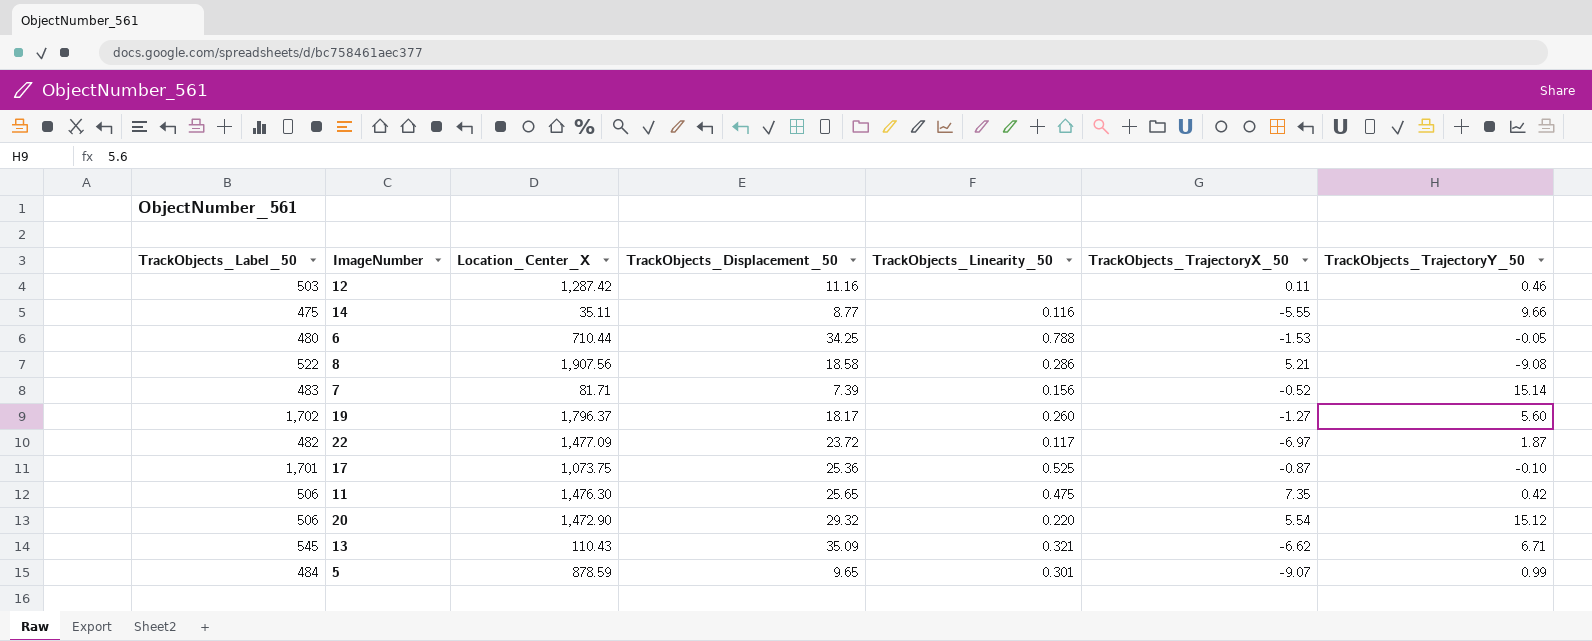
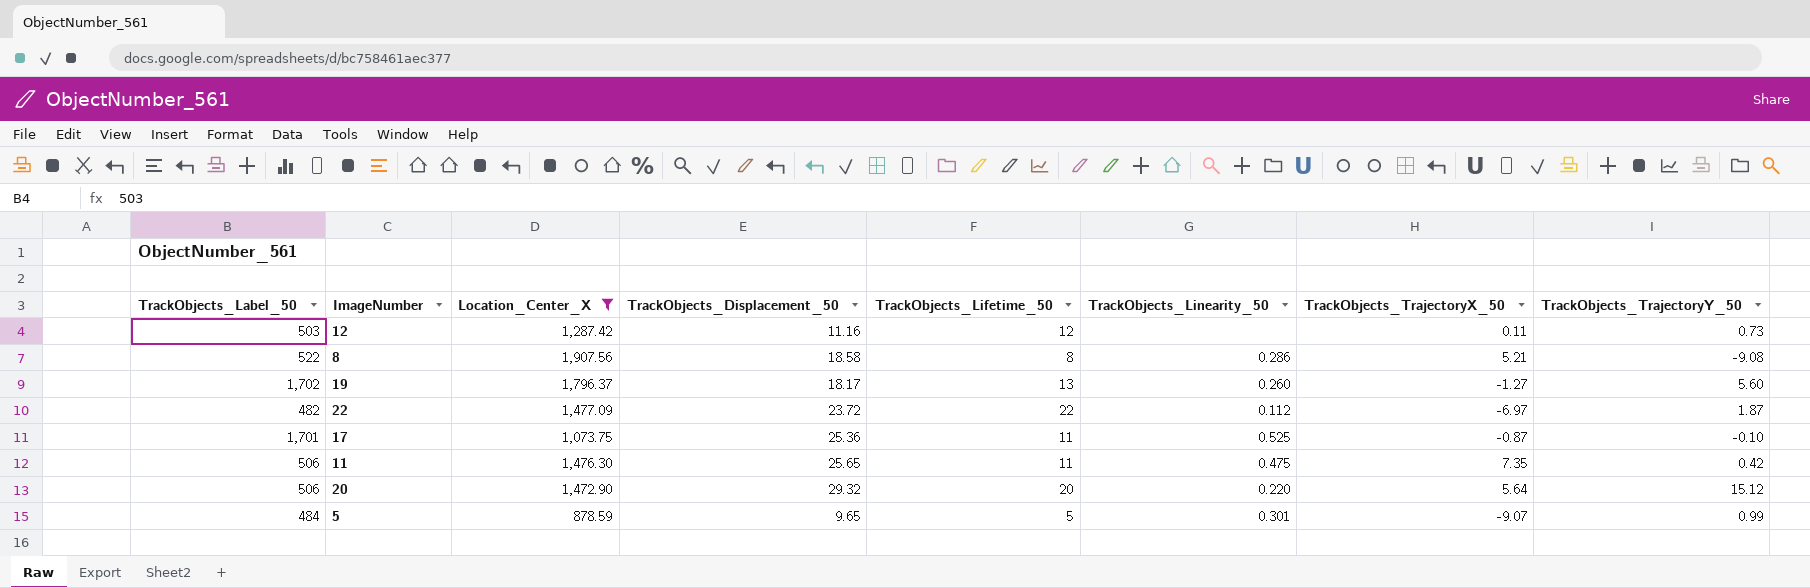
filter: none -> Location_Center_X >= 878.59
column TrackObjects_Lifetime_50 | position: none -> 5
12 | TrackObjects_TrajectoryY_50: 0.46 -> 0.73
22 | TrackObjects_Linearity_50: 0.117 -> 0.112
20 | TrackObjects_TrajectoryX_50: 5.54 -> 5.64

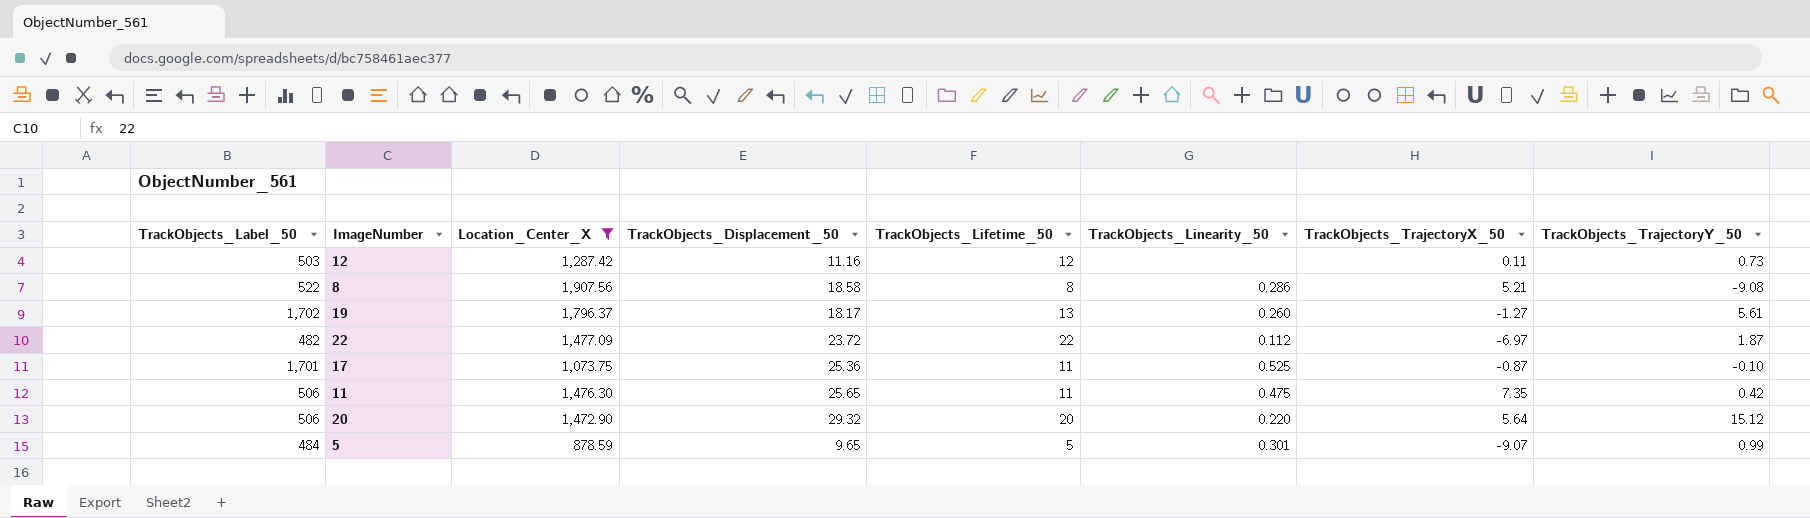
19 | TrackObjects_TrajectoryY_50: 5.60 -> 5.61

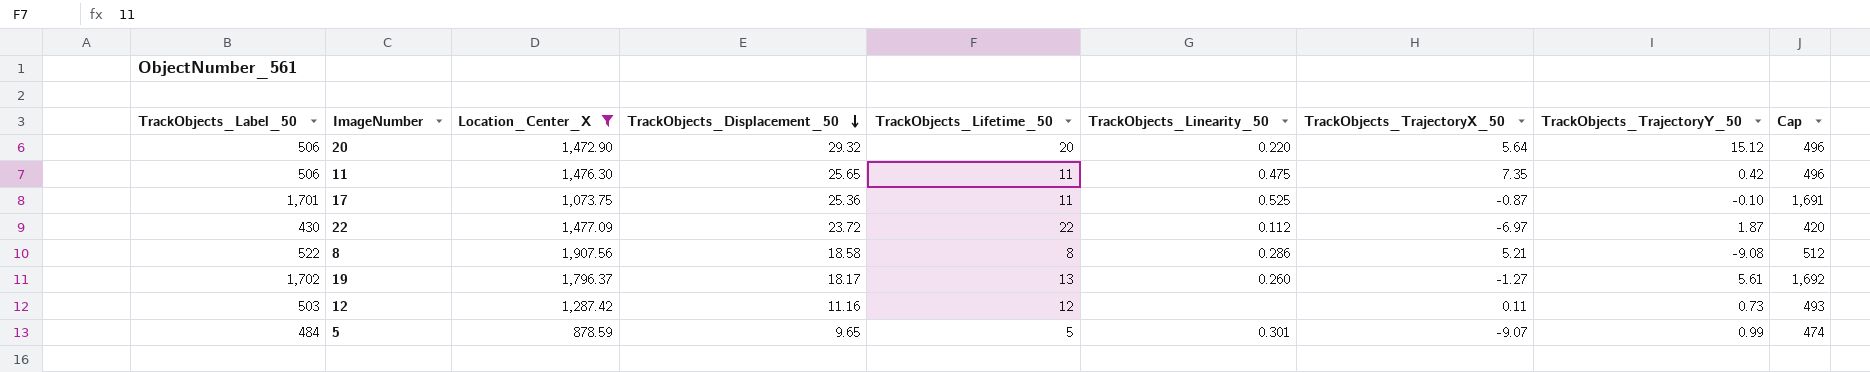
row order: none -> TrackObjects_Displacement_50 descending
column Cap | formula: none -> [TrackObjects_Label_50] - 10
22 | TrackObjects_Label_50: 482 -> 430

